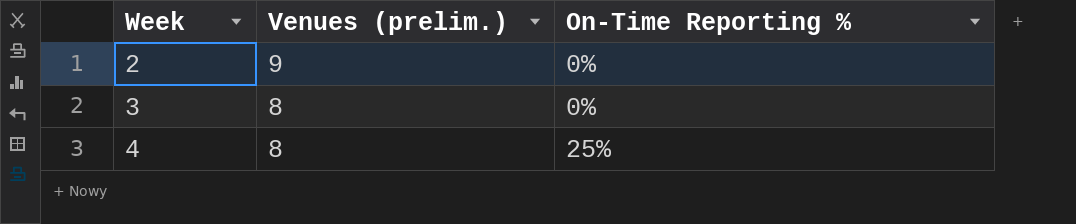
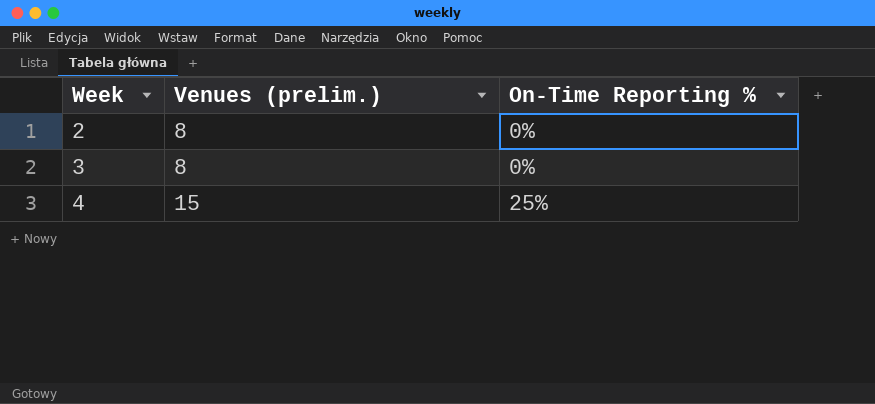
2 | Venues (prelim.): 9 -> 8
4 | Venues (prelim.): 8 -> 15

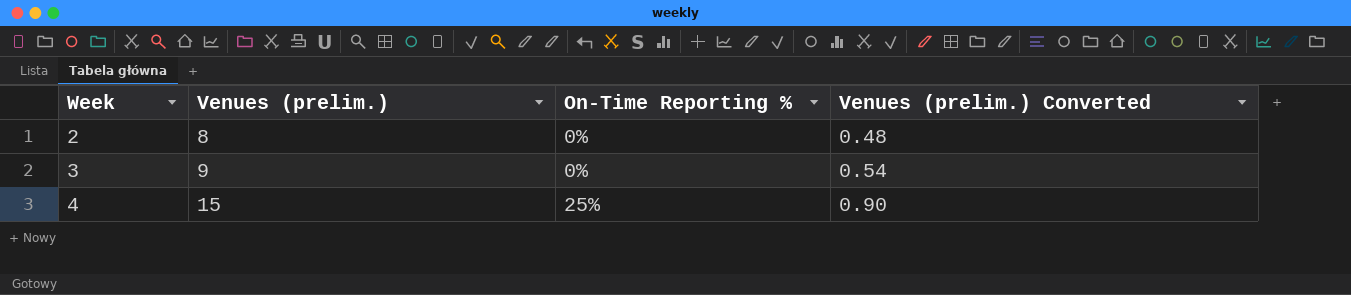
column Venues (prelim.) Converted | formula: none -> [Venues (prelim.)] * 0.06
3 | Venues (prelim.): 8 -> 9

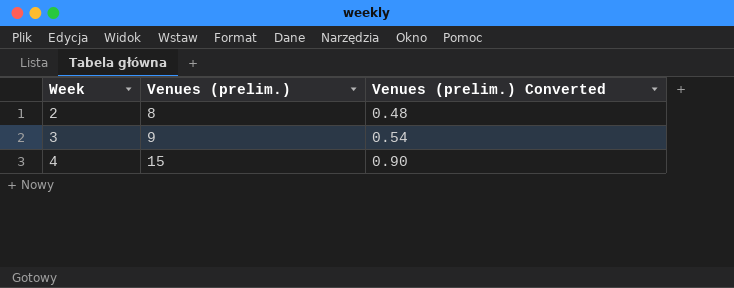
column On-Time Reporting % | position: 3 -> none

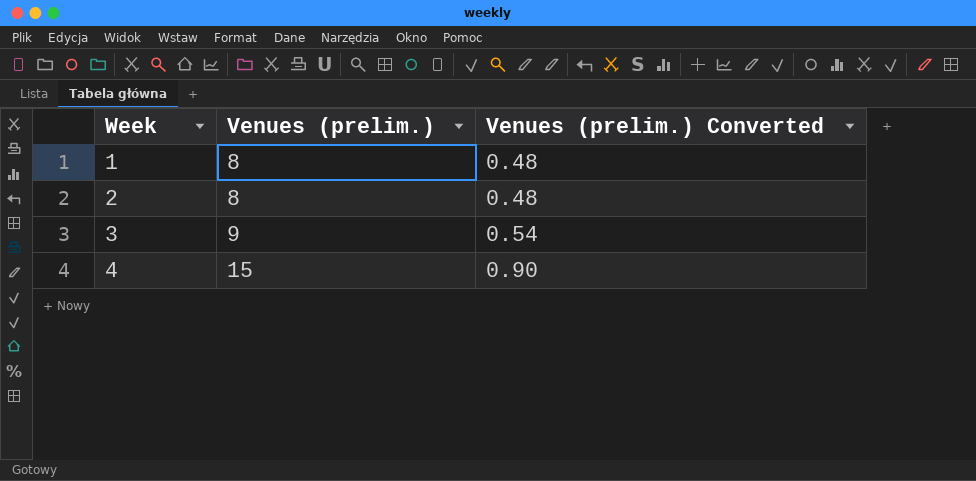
row 1: none -> 8 | 0.48

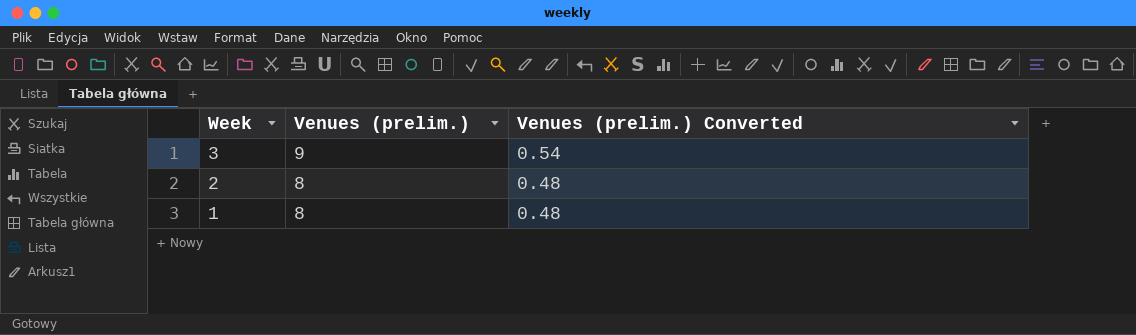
row order: Week ascending -> Week descending
row 4: 15 | 0.90 -> none

